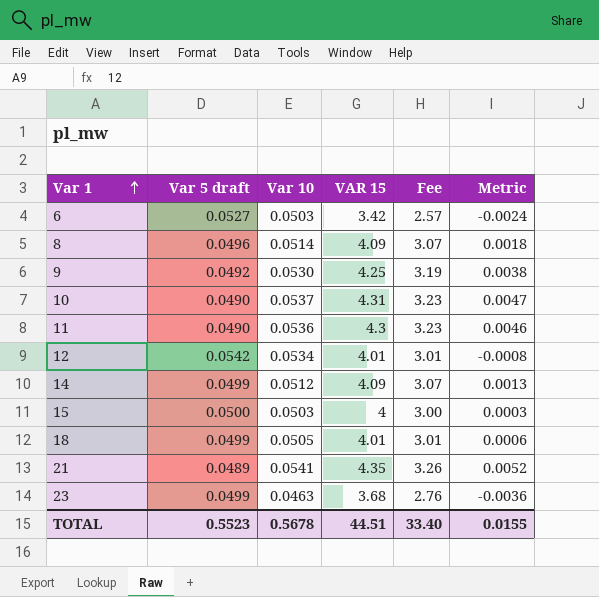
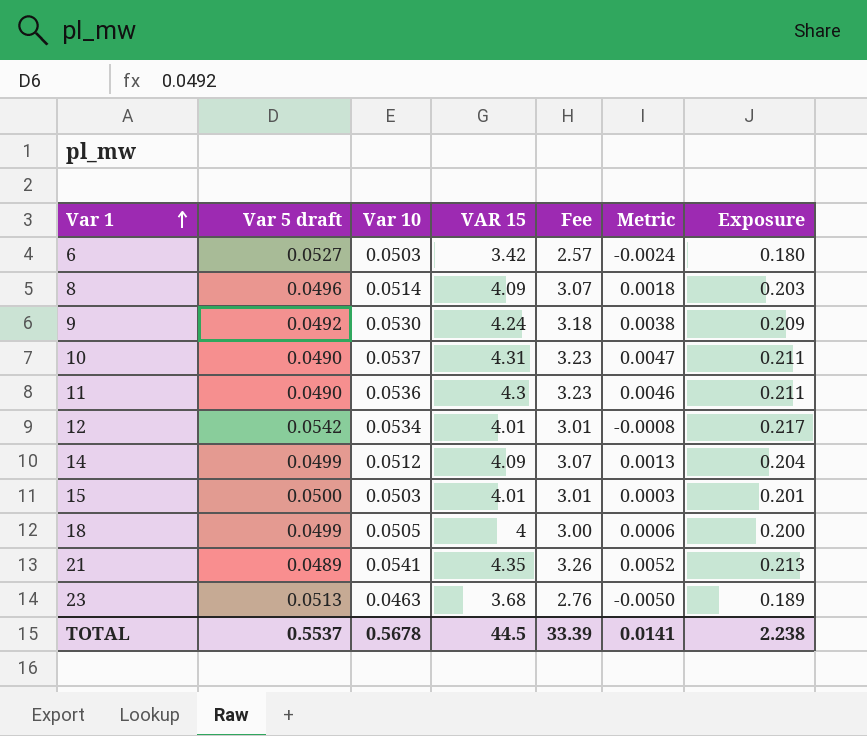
column Exposure | formula: none -> [Var 5 draft] * [VAR 15]
9 | VAR 15: 4.25 -> 4.24
9 | Fee: 3.19 -> 3.18
15 | VAR 15: 4 -> 4.01
15 | Fee: 3.00 -> 3.01
18 | VAR 15: 4.01 -> 4
18 | Fee: 3.01 -> 3.00
23 | Var 5 draft: 0.0499 -> 0.0513
23 | Metric: -0.0036 -> -0.0050
TOTAL | Var 5 draft: 0.5523 -> 0.5537
TOTAL | VAR 15: 44.51 -> 44.5
TOTAL | Fee: 33.40 -> 33.39
TOTAL | Metric: 0.0155 -> 0.0141

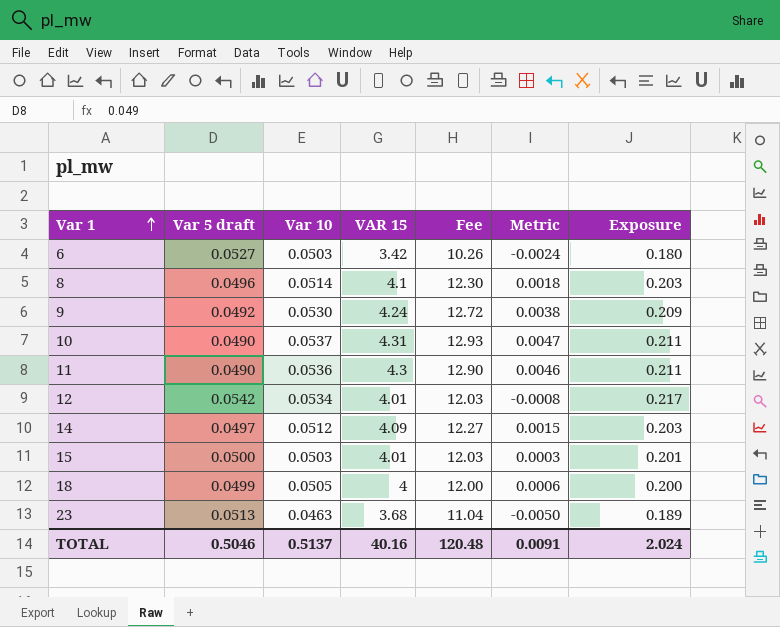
column Fee | formula: [VAR 15] * 0.75 -> [VAR 15] * 3
row 21: 0.0489 | 0.0541 | 4.35 | 3.26 | 0.0052 | 0.213 -> none
8 | VAR 15: 4.09 -> 4.1
14 | Var 5 draft: 0.0499 -> 0.0497
14 | Metric: 0.0013 -> 0.0015
14 | Exposure: 0.204 -> 0.203
TOTAL | Var 5 draft: 0.5537 -> 0.5046
TOTAL | Var 10: 0.5678 -> 0.5137
TOTAL | VAR 15: 44.5 -> 40.16
TOTAL | Fee: 33.39 -> 120.48
TOTAL | Metric: 0.0141 -> 0.0091
TOTAL | Exposure: 2.238 -> 2.024

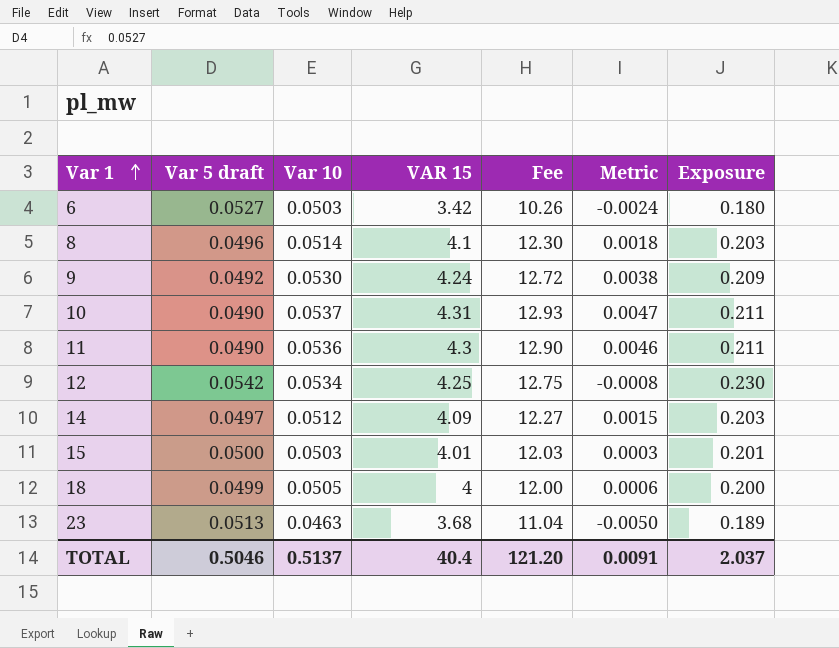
12 | VAR 15: 4.01 -> 4.25
12 | Fee: 12.03 -> 12.75
12 | Exposure: 0.217 -> 0.230
TOTAL | VAR 15: 40.16 -> 40.4
TOTAL | Fee: 120.48 -> 121.20
TOTAL | Exposure: 2.024 -> 2.037

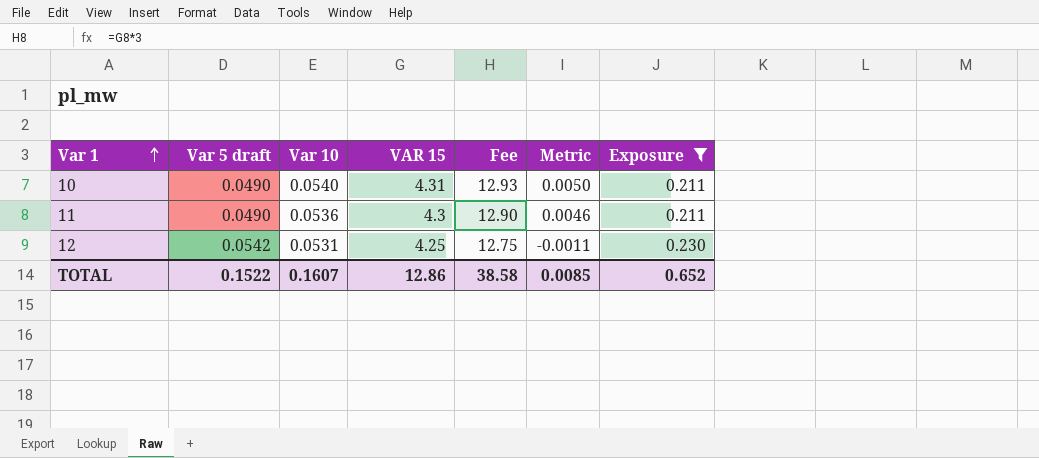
filter: none -> Exposure >= 0.211
10 | Var 10: 0.0537 -> 0.0540
10 | Metric: 0.0047 -> 0.0050
12 | Var 10: 0.0534 -> 0.0531
12 | Metric: -0.0008 -> -0.0011
TOTAL | Var 5 draft: 0.5046 -> 0.1522
TOTAL | Var 10: 0.5137 -> 0.1607
TOTAL | VAR 15: 40.4 -> 12.86
TOTAL | Fee: 121.20 -> 38.58
TOTAL | Metric: 0.0091 -> 0.0085
TOTAL | Exposure: 2.037 -> 0.652

